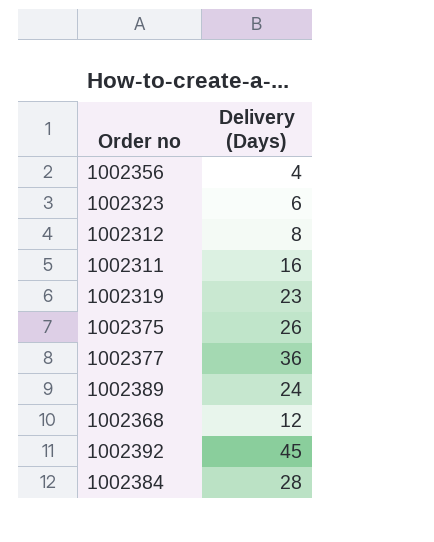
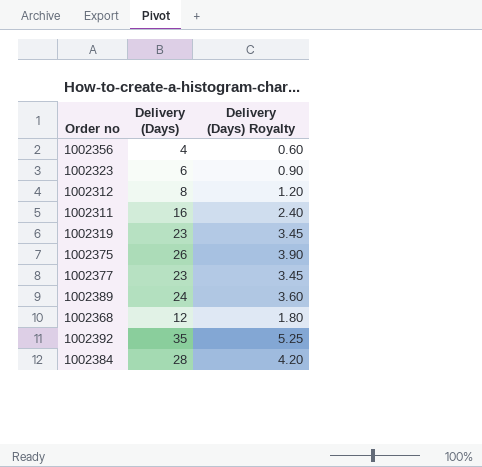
column Delivery (Days) Royalty | formula: none -> [Delivery (Days)] * 0.15
1002377 | Delivery (Days): 36 -> 23
1002392 | Delivery (Days): 45 -> 35

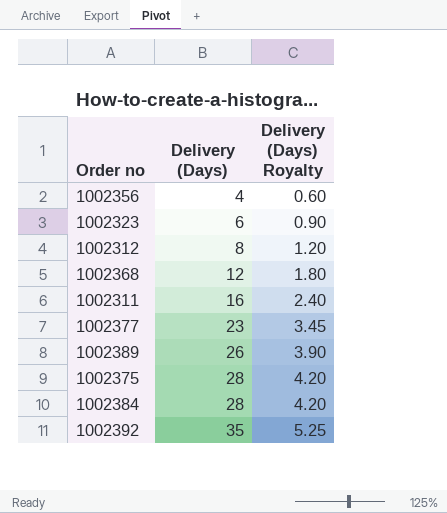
row order: none -> Delivery (Days) ascending
row 1002319: 23 | 3.45 -> none
1002389 | Delivery (Days): 24 -> 26
1002389 | Delivery (Days) Royalty: 3.60 -> 3.90
1002375 | Delivery (Days): 26 -> 28
1002375 | Delivery (Days) Royalty: 3.90 -> 4.20

